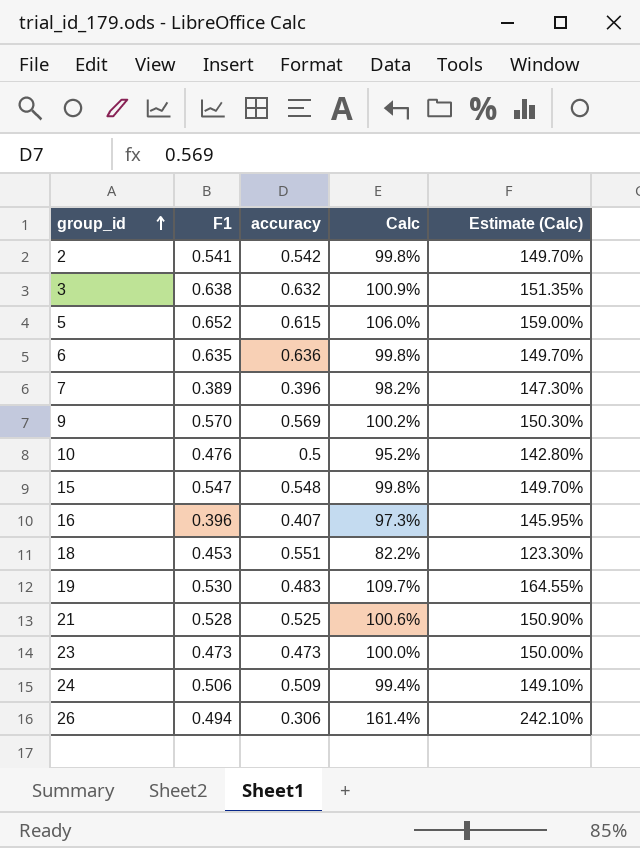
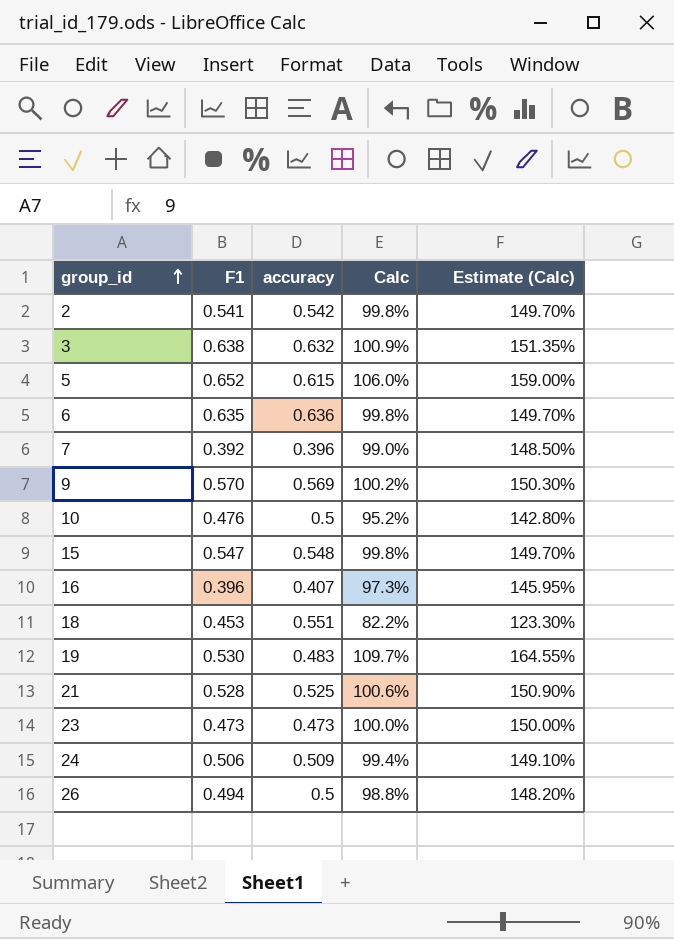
7 | F1: 0.389 -> 0.392
7 | Calc: 98.2% -> 99.0%
7 | Estimate (Calc): 147.30% -> 148.50%
26 | accuracy: 0.306 -> 0.5
26 | Calc: 161.4% -> 98.8%
26 | Estimate (Calc): 242.10% -> 148.20%

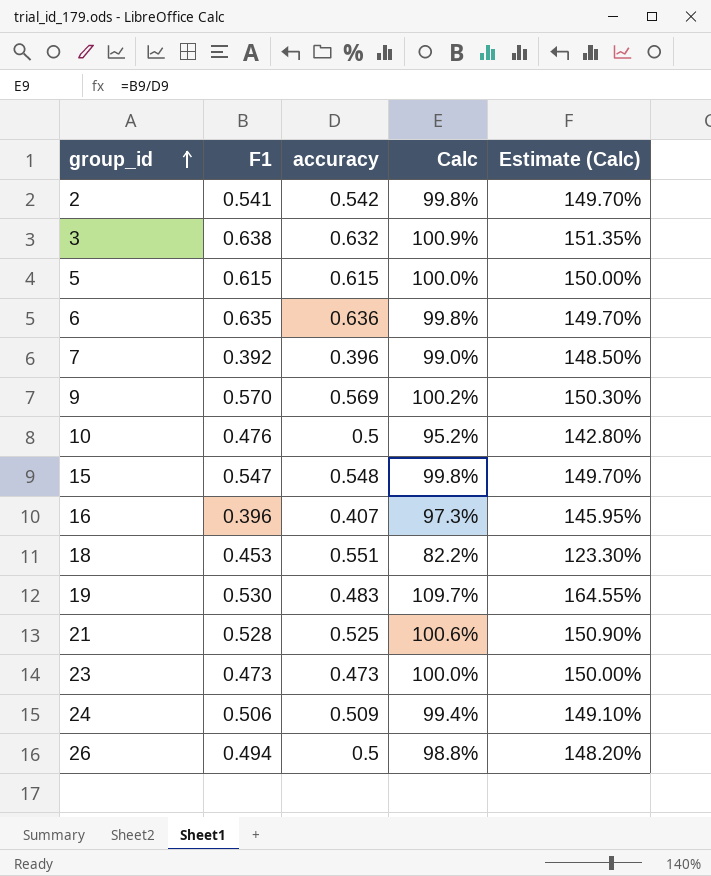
5 | F1: 0.652 -> 0.615
5 | Calc: 106.0% -> 100.0%
5 | Estimate (Calc): 159.00% -> 150.00%

